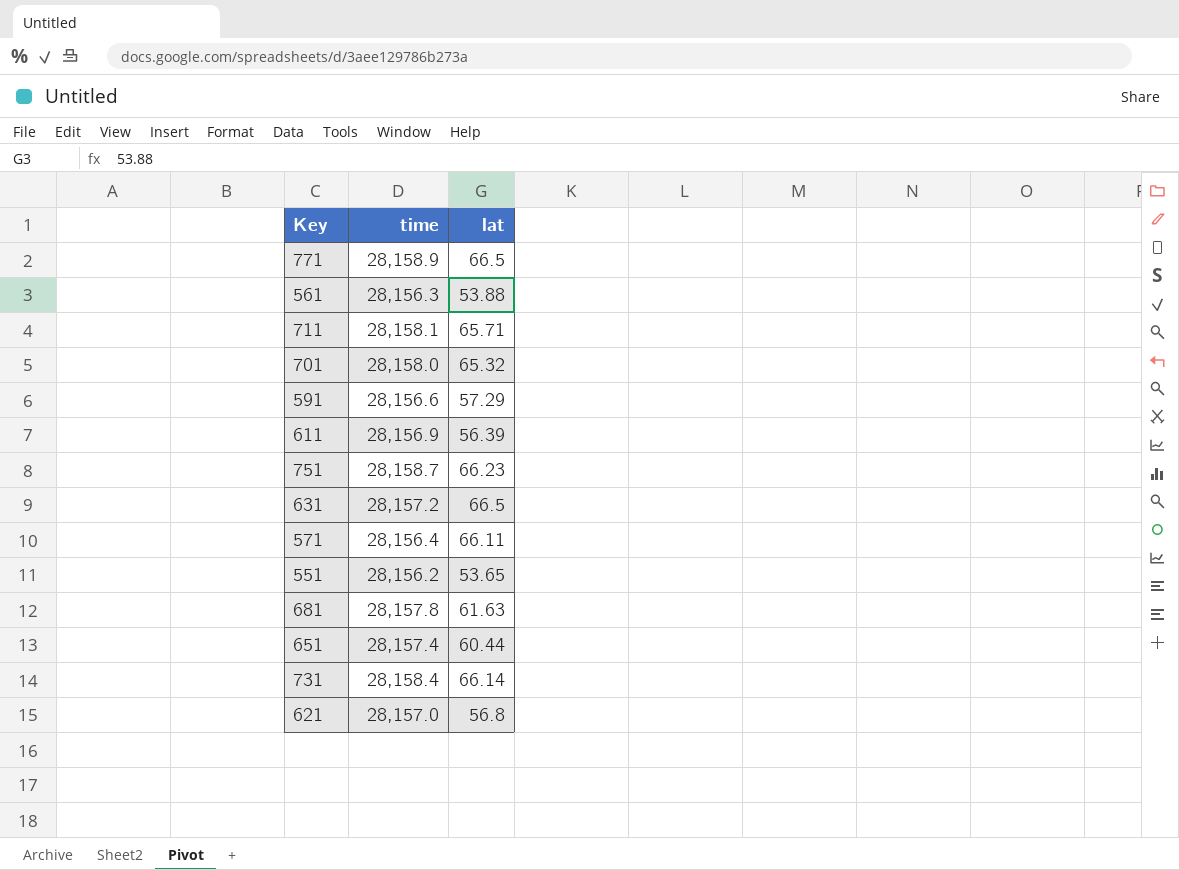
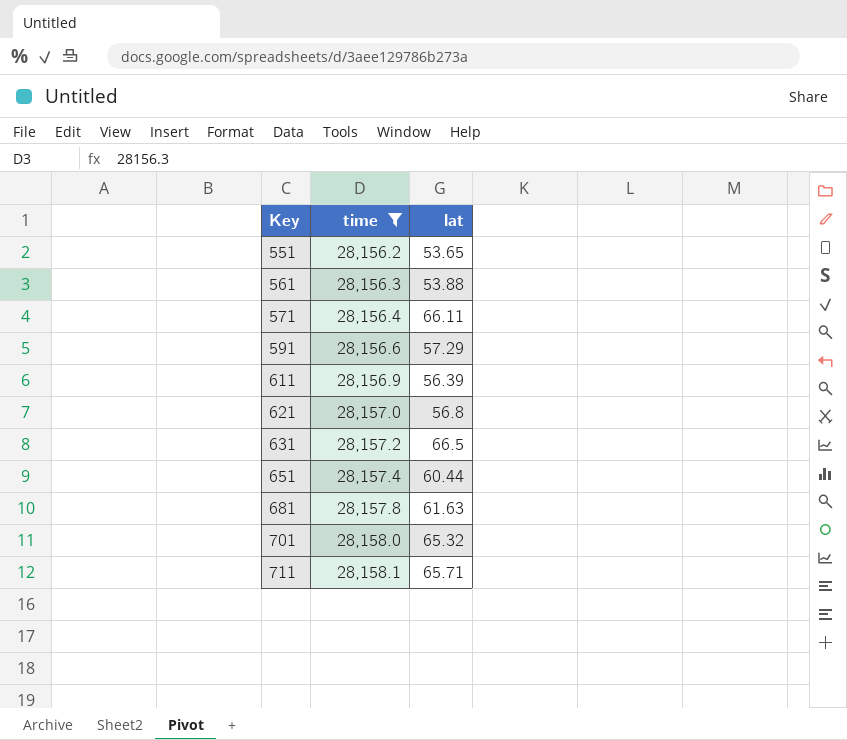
filter: none -> time <= 28,158.1
row order: none -> Key ascending

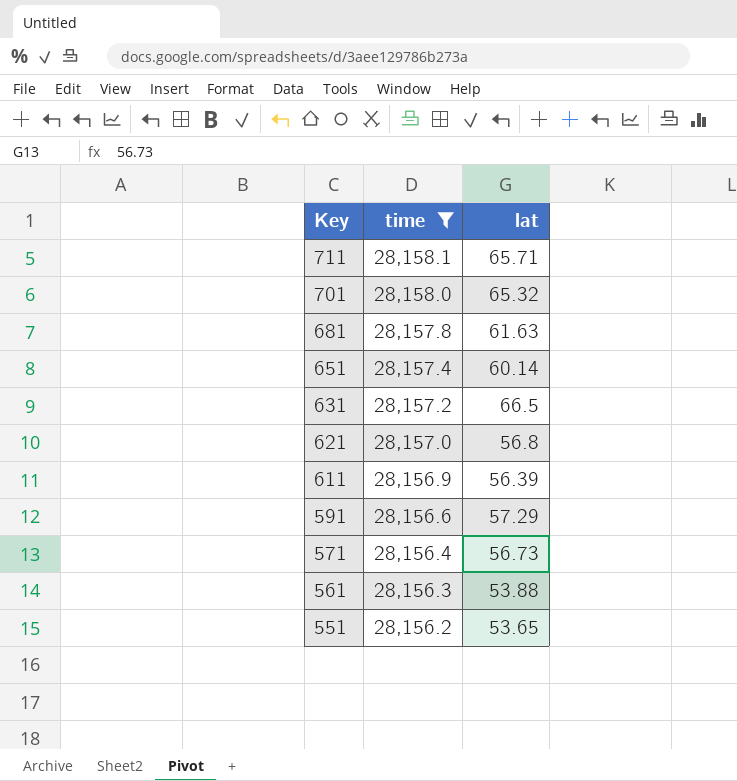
row order: Key ascending -> Key descending
651 | lat: 60.44 -> 60.14
571 | lat: 66.11 -> 56.73

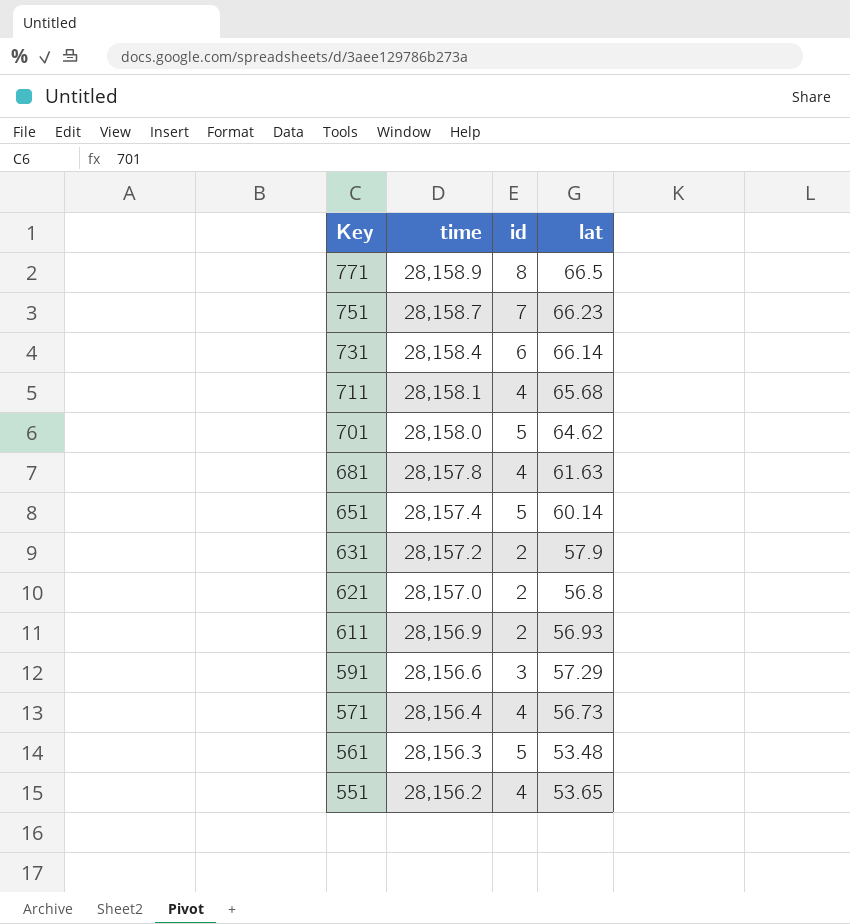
filter: time <= 28,158.1 -> none
column id | position: none -> 3
711 | lat: 65.71 -> 65.68
701 | lat: 65.32 -> 64.62
631 | lat: 66.5 -> 57.9
611 | lat: 56.39 -> 56.93
561 | lat: 53.88 -> 53.48

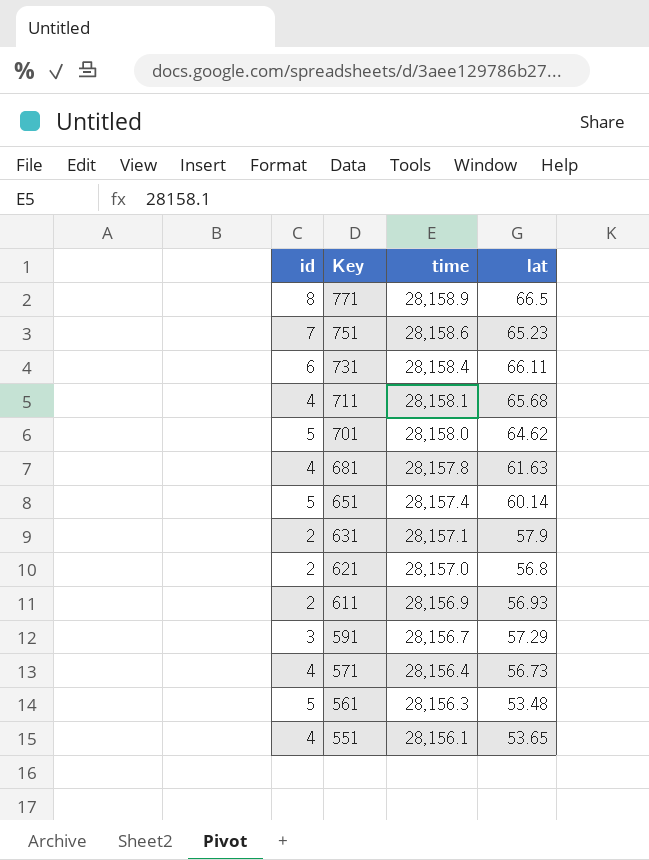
column id | position: 3 -> 1
751 | time: 28,158.7 -> 28,158.6
751 | lat: 66.23 -> 65.23
731 | lat: 66.14 -> 66.11
631 | time: 28,157.2 -> 28,157.1
591 | time: 28,156.6 -> 28,156.7
551 | time: 28,156.2 -> 28,156.1

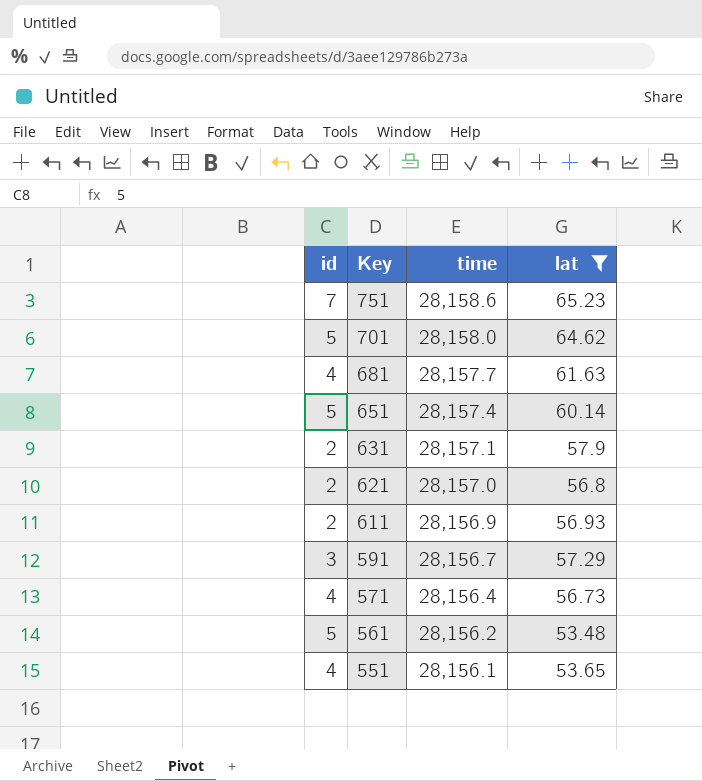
filter: none -> lat <= 65.23
681 | time: 28,157.8 -> 28,157.7
561 | time: 28,156.3 -> 28,156.2

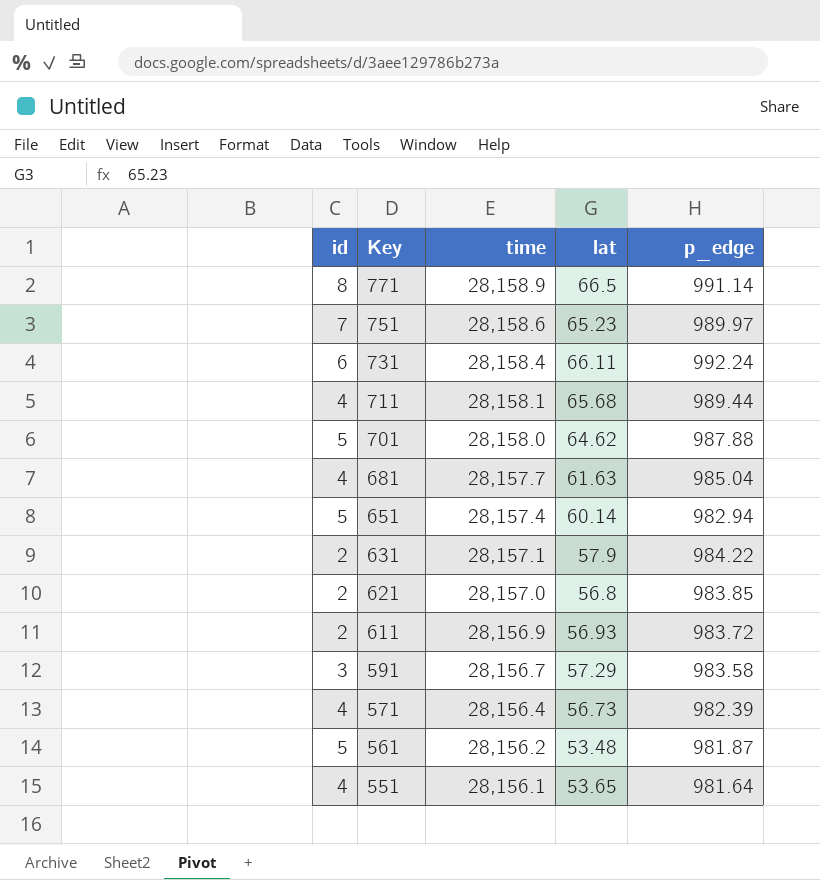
filter: lat <= 65.23 -> none
column p_edge | position: none -> 5

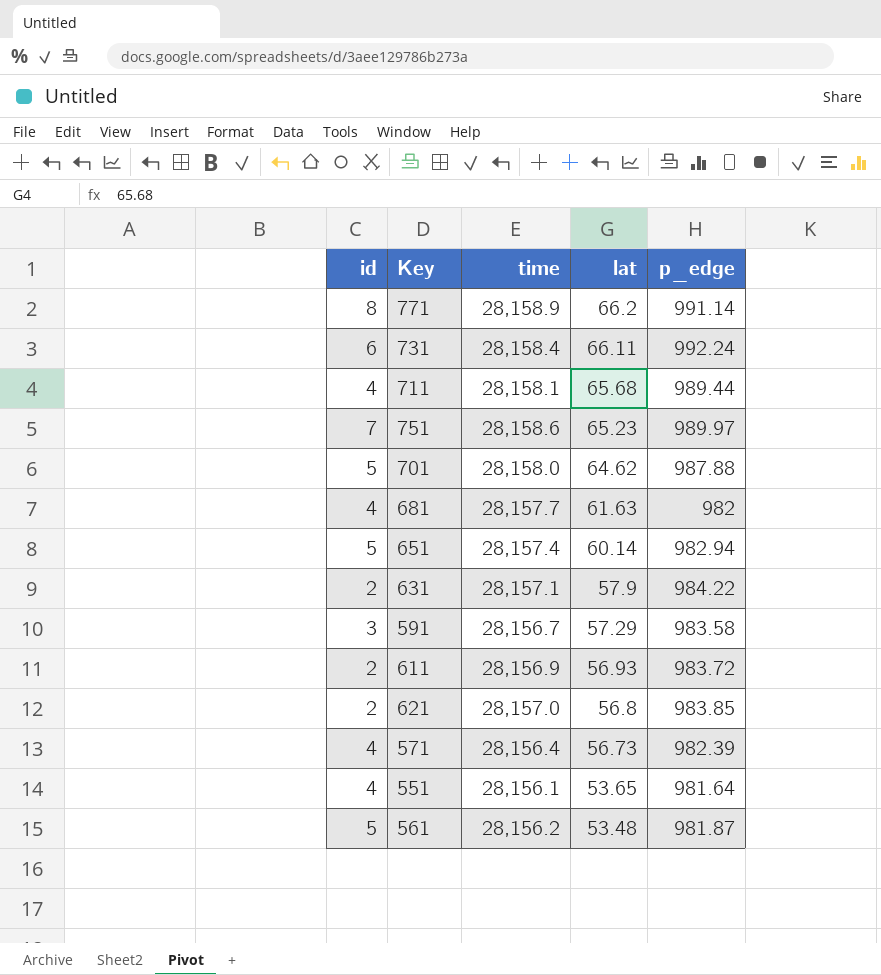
row order: Key descending -> lat descending
771 | lat: 66.5 -> 66.2
681 | p_edge: 985.04 -> 982

